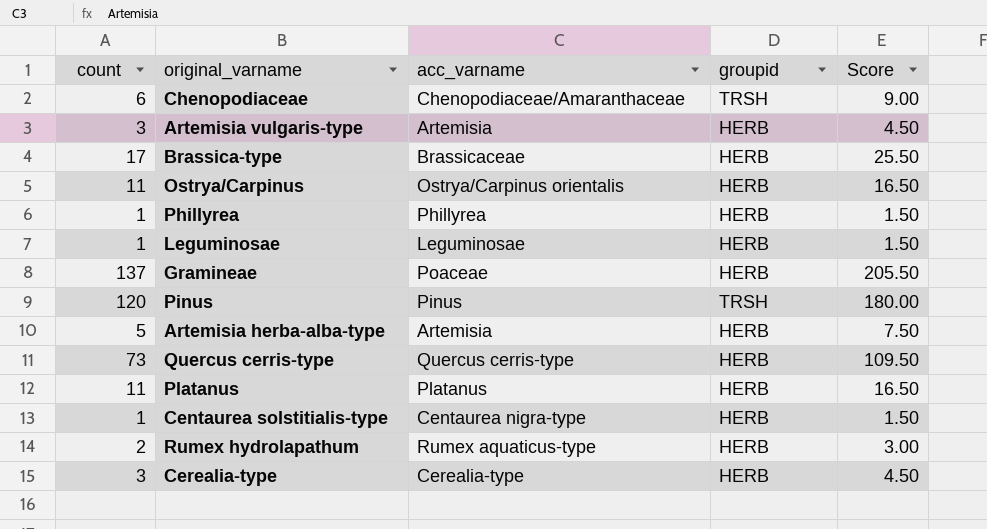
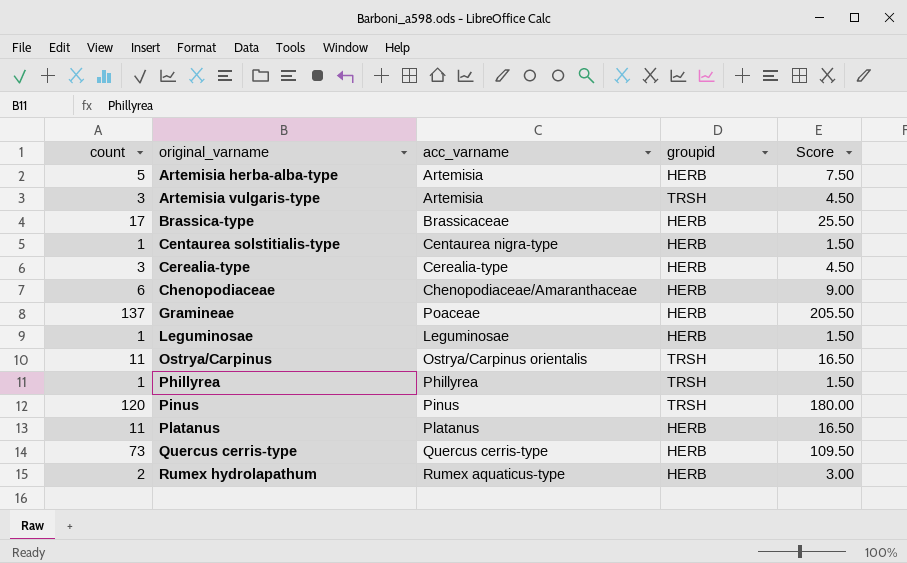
row order: none -> original_varname ascending
Artemisia vulgaris-type | groupid: HERB -> TRSH
Chenopodiaceae | groupid: TRSH -> HERB
Ostrya/Carpinus | groupid: HERB -> TRSH
Phillyrea | groupid: HERB -> TRSH

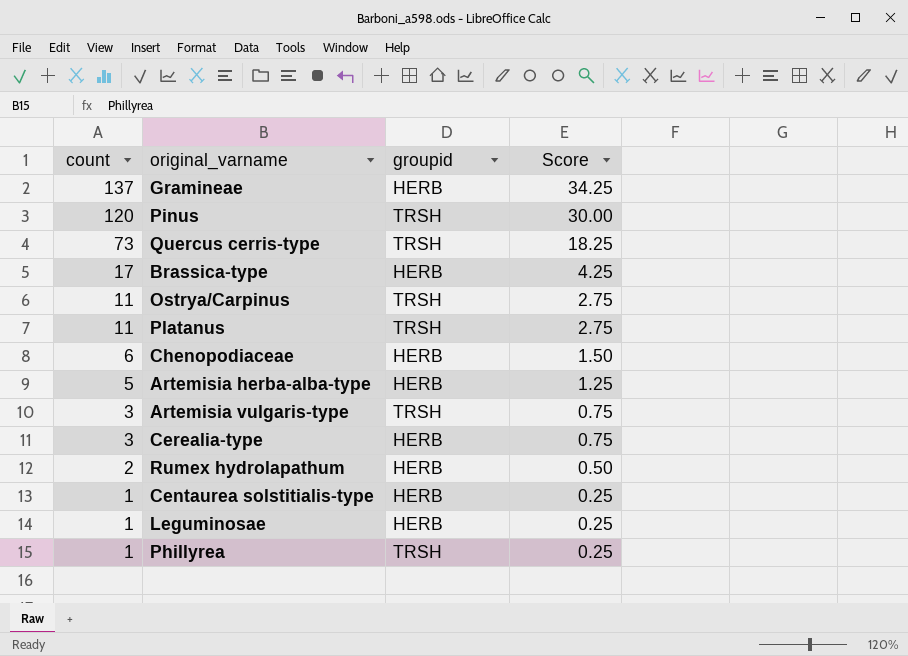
row order: original_varname ascending -> count descending
column acc_varname | position: 3 -> none
column Score | formula: [count] * 1.5 -> [count] * 0.25
Quercus cerris-type | groupid: HERB -> TRSH
Platanus | groupid: HERB -> TRSH

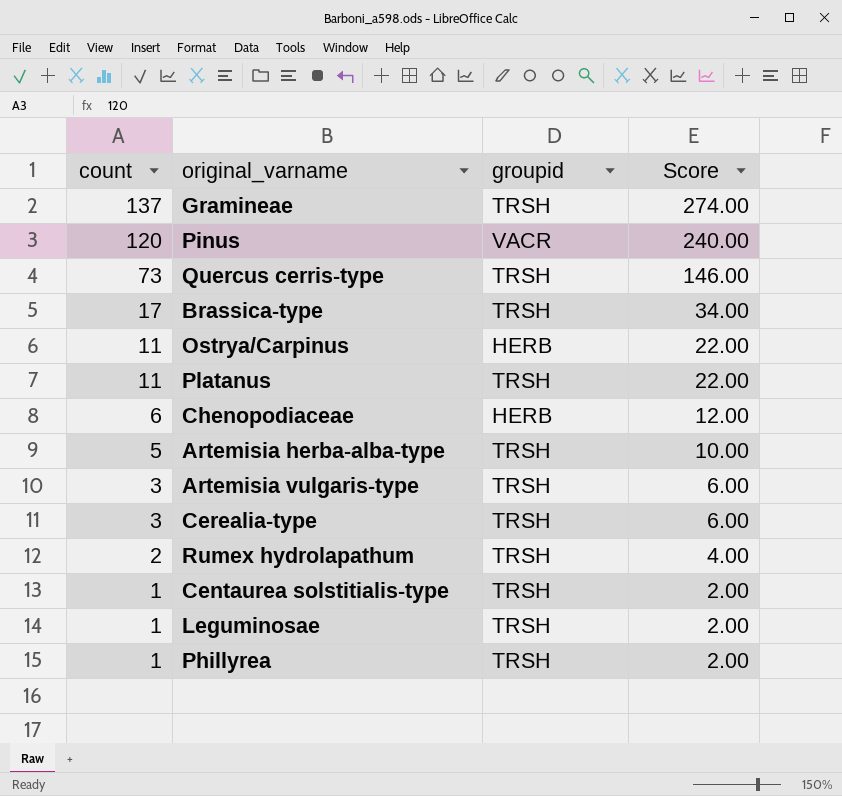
column Score | formula: [count] * 0.25 -> [count] * 2
Gramineae | groupid: HERB -> TRSH
Pinus | groupid: TRSH -> VACR
Brassica-type | groupid: HERB -> TRSH
Ostrya/Carpinus | groupid: TRSH -> HERB
Artemisia herba-alba-type | groupid: HERB -> TRSH
Cerealia-type | groupid: HERB -> TRSH
Rumex hydrolapathum | groupid: HERB -> TRSH
Centaurea solstitialis-type | groupid: HERB -> TRSH
Leguminosae | groupid: HERB -> TRSH

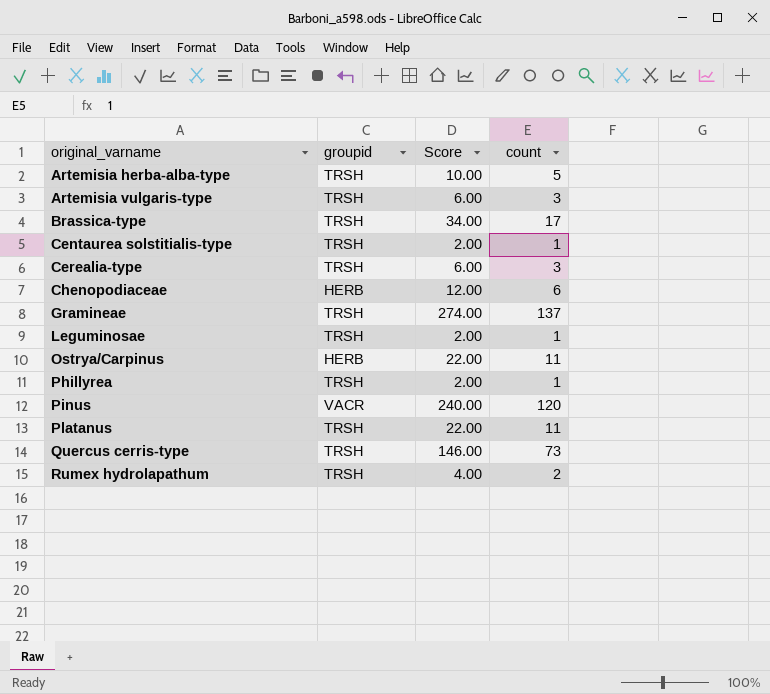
row order: count descending -> original_varname ascending
column count | position: 1 -> 4

